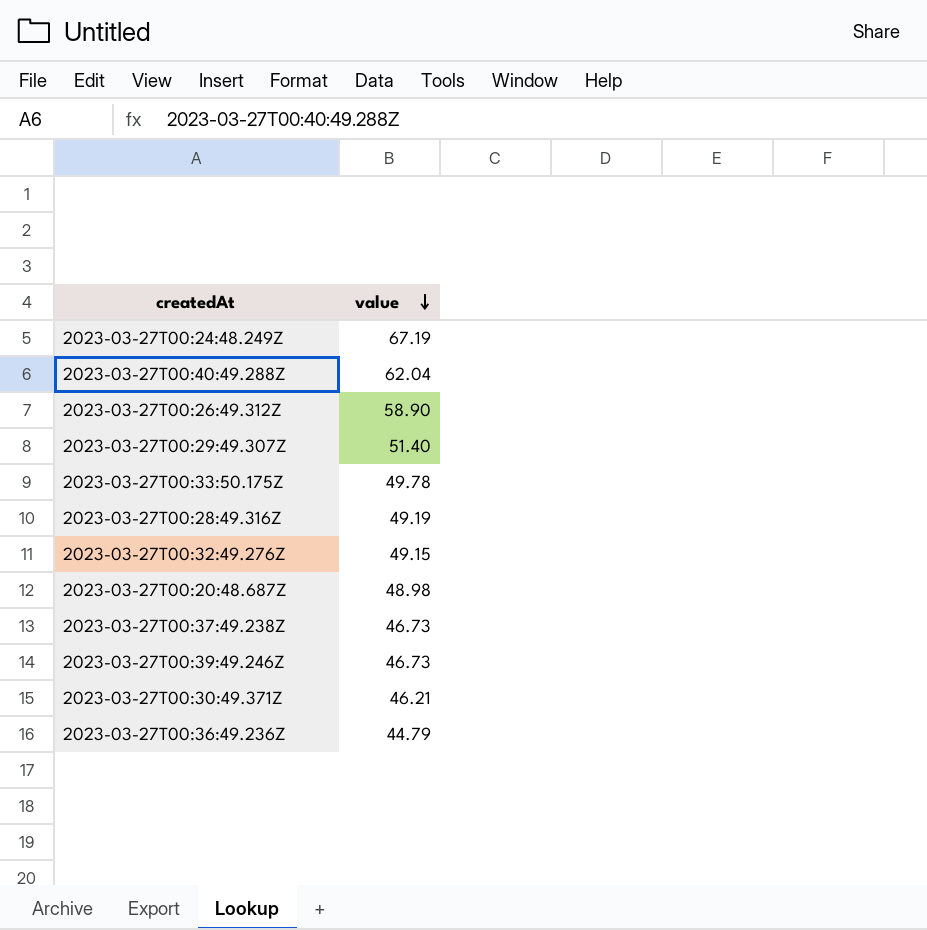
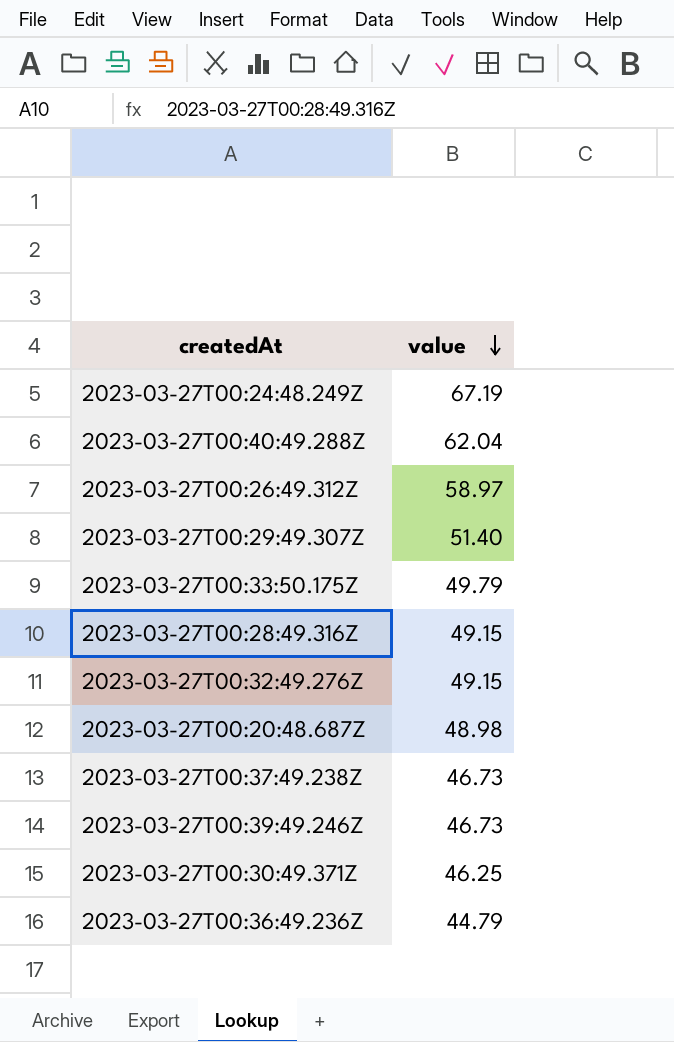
2023-03-27T00:26:49.312Z | value: 58.90 -> 58.97
2023-03-27T00:33:50.175Z | value: 49.78 -> 49.79
2023-03-27T00:28:49.316Z | value: 49.19 -> 49.15
2023-03-27T00:30:49.371Z | value: 46.21 -> 46.25

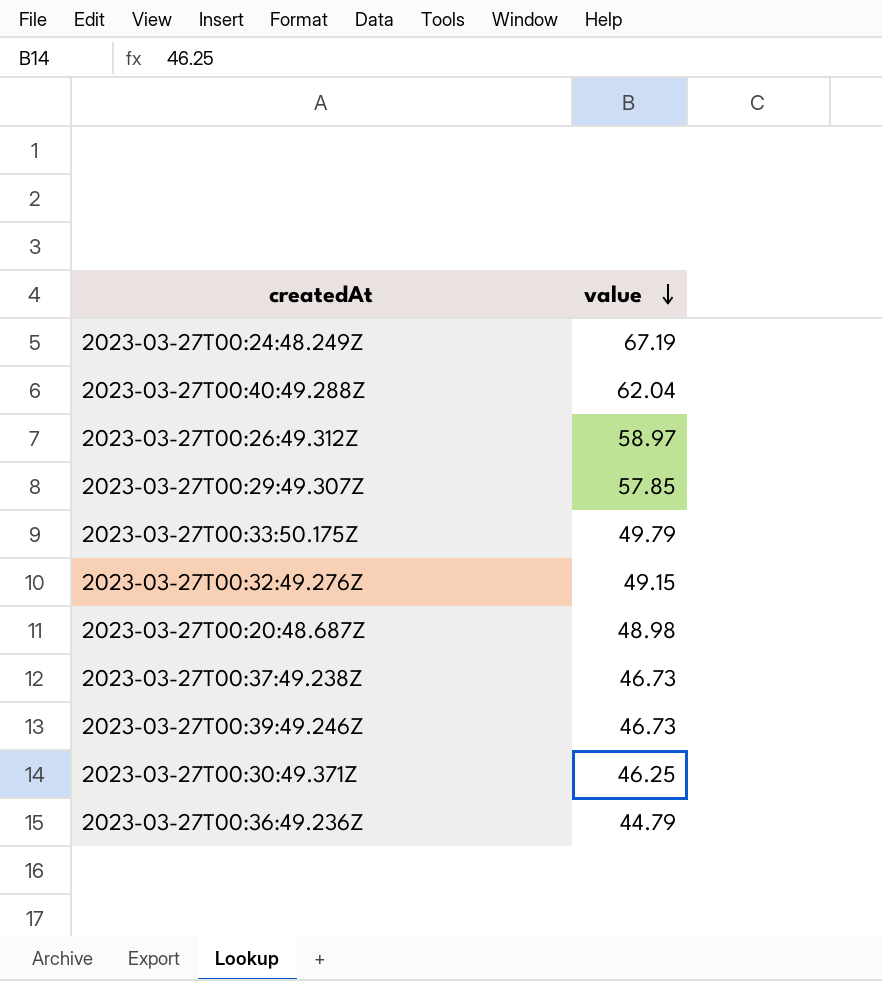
row 2023-03-27T00:28:49.316Z: 49.15 -> none
2023-03-27T00:29:49.307Z | value: 51.40 -> 57.85

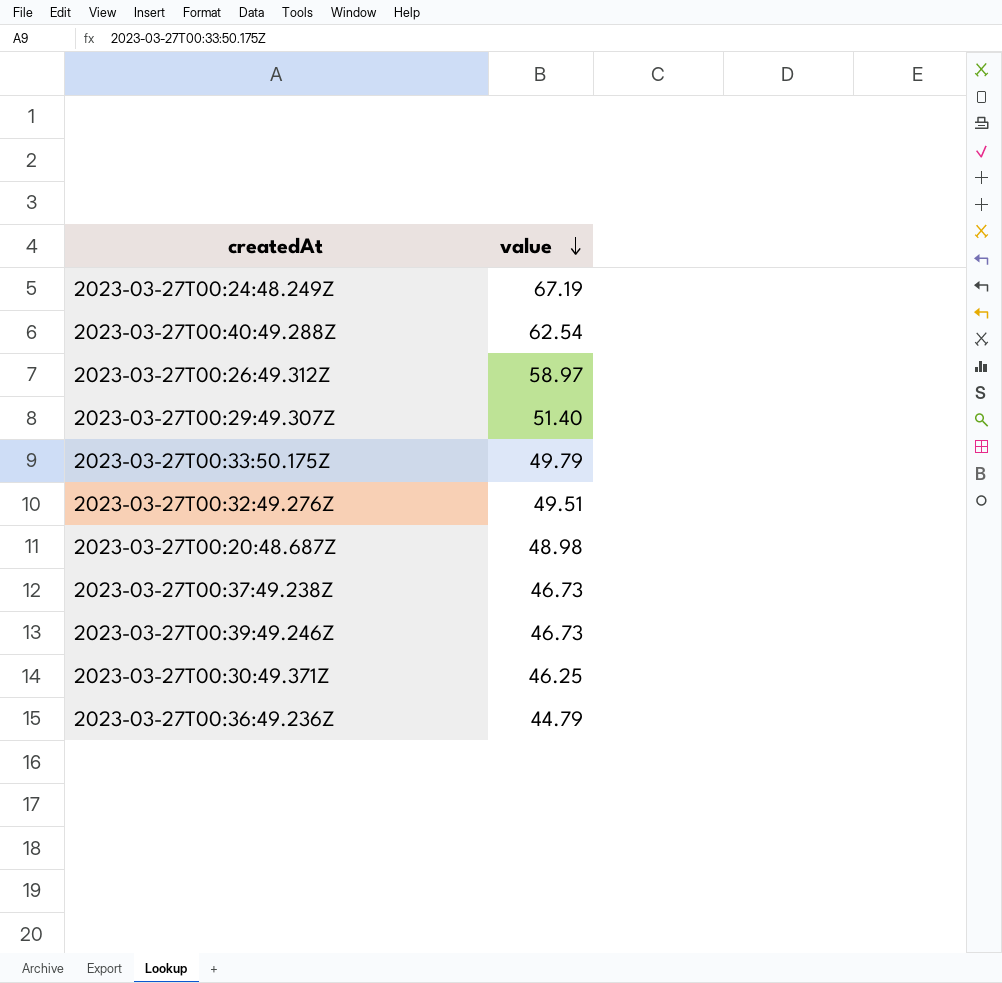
2023-03-27T00:40:49.288Z | value: 62.04 -> 62.54
2023-03-27T00:29:49.307Z | value: 57.85 -> 51.40
2023-03-27T00:32:49.276Z | value: 49.15 -> 49.51

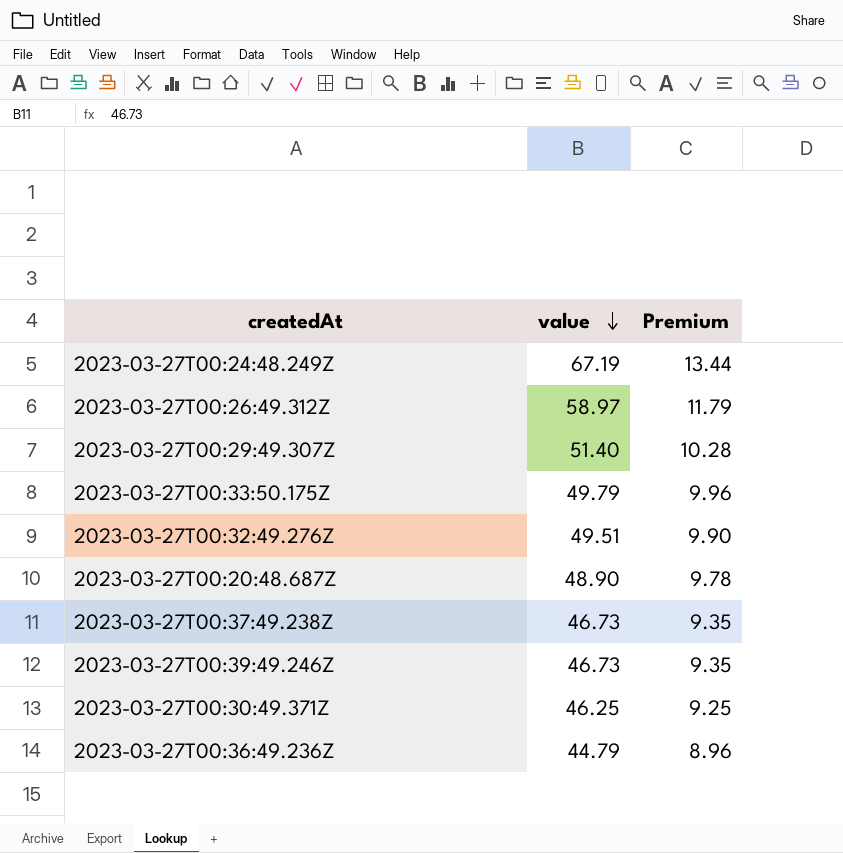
column Premium | formula: none -> [value] * 0.2
row 2023-03-27T00:40:49.288Z: 62.54 -> none
2023-03-27T00:20:48.687Z | value: 48.98 -> 48.90

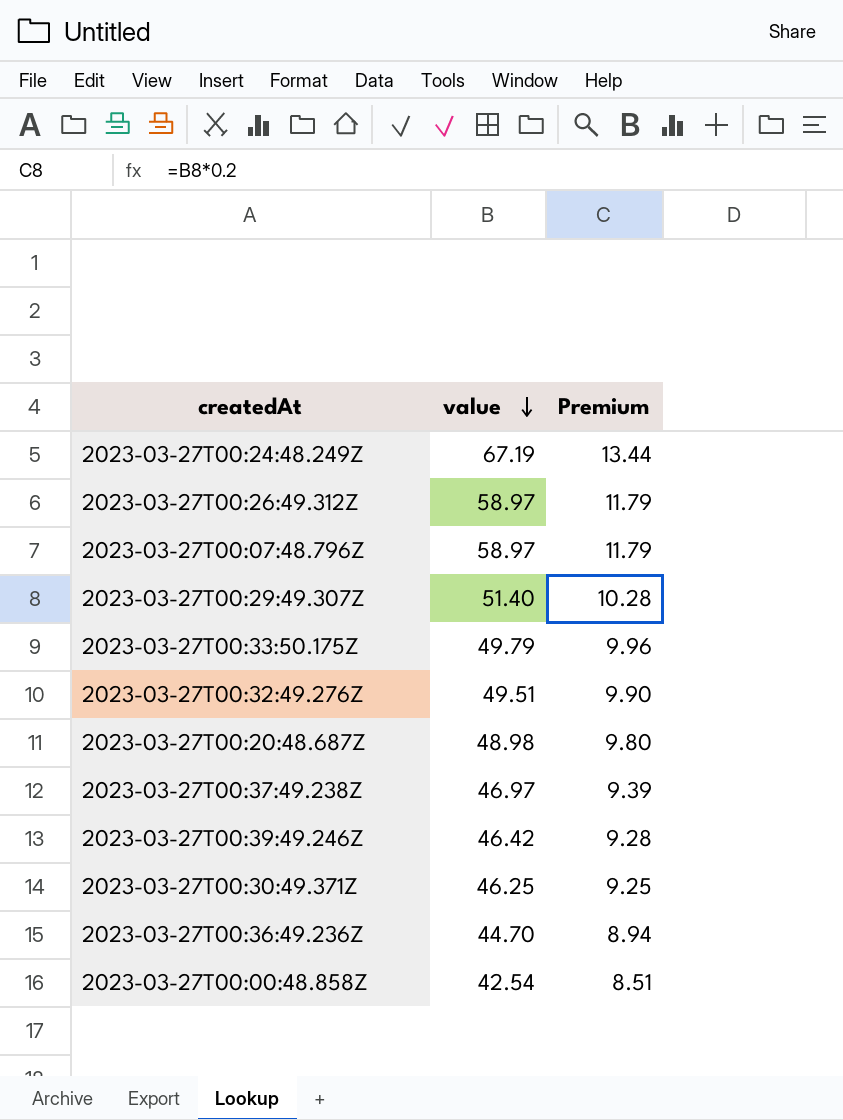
row 2023-03-27T00:07:48.796Z: none -> 58.97 | 11.79
2023-03-27T00:20:48.687Z | value: 48.90 -> 48.98
2023-03-27T00:20:48.687Z | Premium: 9.78 -> 9.80
2023-03-27T00:37:49.238Z | value: 46.73 -> 46.97
2023-03-27T00:37:49.238Z | Premium: 9.35 -> 9.39
2023-03-27T00:39:49.246Z | value: 46.73 -> 46.42
2023-03-27T00:39:49.246Z | Premium: 9.35 -> 9.28
2023-03-27T00:36:49.236Z | value: 44.79 -> 44.70
2023-03-27T00:36:49.236Z | Premium: 8.96 -> 8.94
row 2023-03-27T00:00:48.858Z: none -> 42.54 | 8.51

